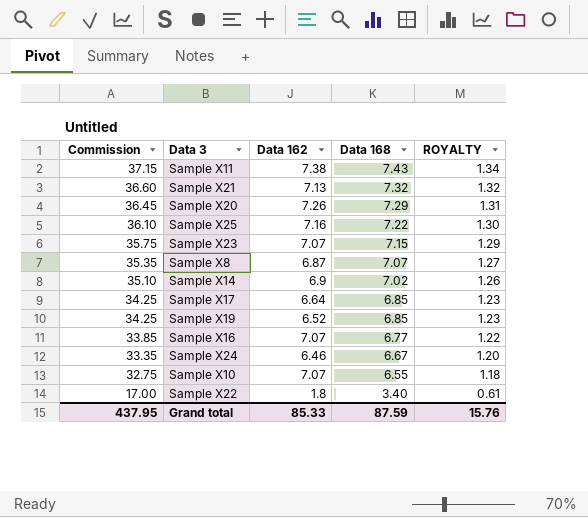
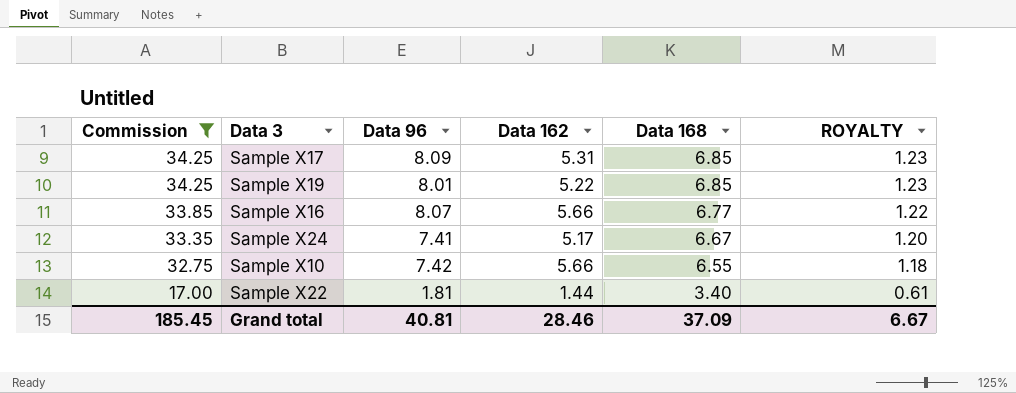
filter: none -> Commission <= 34.25
column Data 96 | position: none -> 3
Sample X17 | Data 162: 6.64 -> 5.31
Sample X19 | Data 162: 6.52 -> 5.22
Sample X16 | Data 162: 7.07 -> 5.66
Sample X24 | Data 162: 6.46 -> 5.17
Sample X10 | Data 162: 7.07 -> 5.66
Sample X22 | Data 162: 1.8 -> 1.44
Grand total | Commission: 437.95 -> 185.45
Grand total | Data 162: 85.33 -> 28.46
Grand total | Data 168: 87.59 -> 37.09
Grand total | ROYALTY: 15.76 -> 6.67

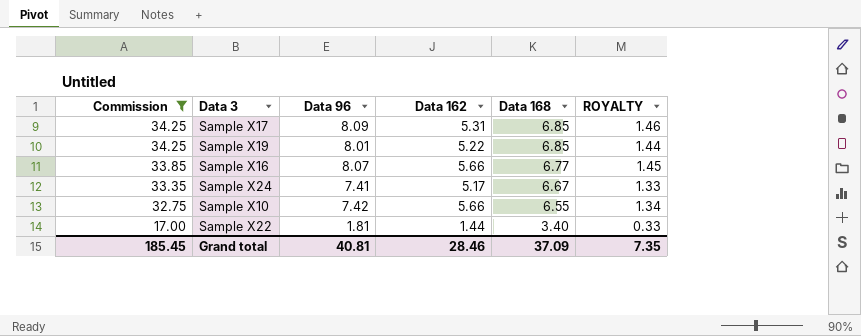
column ROYALTY | formula: [Data 168] * 0.18 -> [Data 96] * 0.18
Grand total | ROYALTY: 6.67 -> 7.35

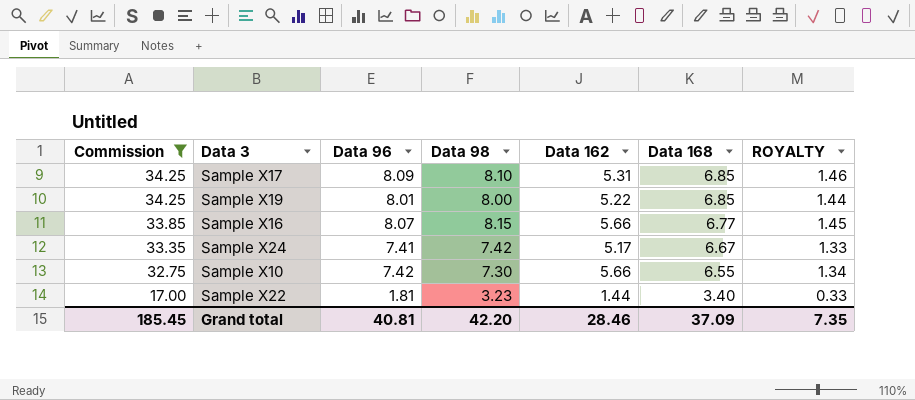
column Data 98 | position: none -> 4

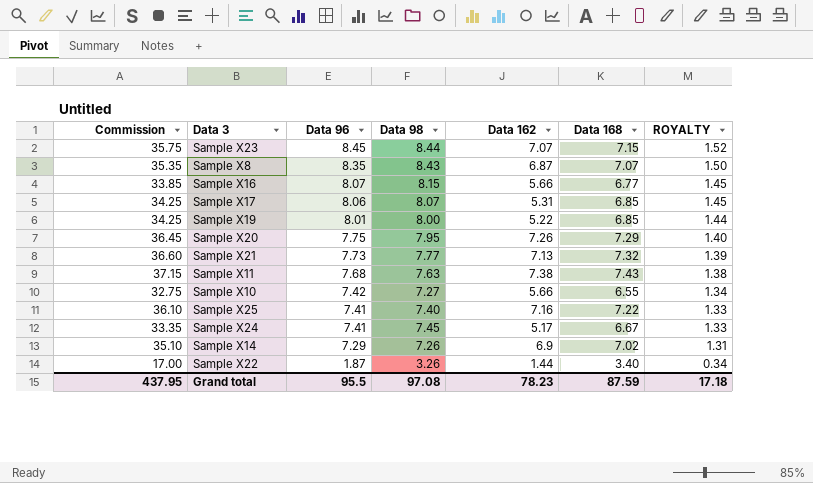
filter: Commission <= 34.25 -> none
row order: Commission descending -> Data 96 descending
Sample X17 | Data 96: 8.09 -> 8.06
Sample X17 | Data 98: 8.10 -> 8.07
Sample X17 | ROYALTY: 1.46 -> 1.45
Sample X10 | Data 98: 7.30 -> 7.27
Sample X24 | Data 98: 7.42 -> 7.45
Sample X22 | Data 96: 1.81 -> 1.87
Sample X22 | Data 98: 3.23 -> 3.26
Sample X22 | ROYALTY: 0.33 -> 0.34
Grand total | Commission: 185.45 -> 437.95
Grand total | Data 96: 40.81 -> 95.5
Grand total | Data 98: 42.20 -> 97.08
Grand total | Data 162: 28.46 -> 78.23
Grand total | Data 168: 37.09 -> 87.59
Grand total | ROYALTY: 7.35 -> 17.18

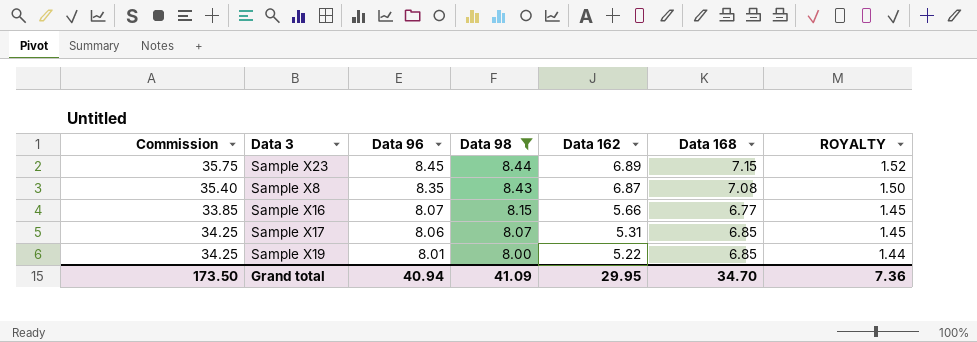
filter: none -> Data 98 >= 8.00
Sample X23 | Data 162: 7.07 -> 6.89
Sample X8 | Commission: 35.35 -> 35.40
Sample X8 | Data 168: 7.07 -> 7.08
Grand total | Commission: 437.95 -> 173.50
Grand total | Data 96: 95.5 -> 40.94
Grand total | Data 98: 97.08 -> 41.09
Grand total | Data 162: 78.23 -> 29.95
Grand total | Data 168: 87.59 -> 34.70
Grand total | ROYALTY: 17.18 -> 7.36

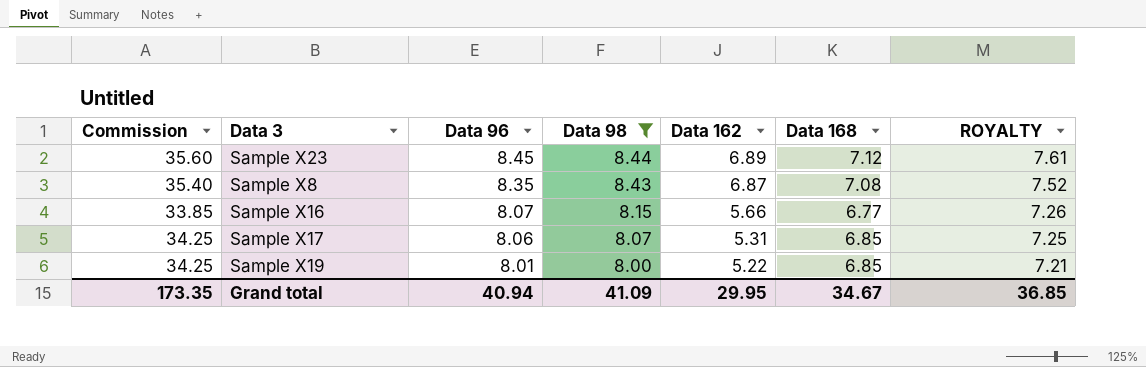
column ROYALTY | formula: [Data 96] * 0.18 -> [Data 96] * 0.9
Sample X23 | Commission: 35.75 -> 35.60
Sample X23 | Data 168: 7.15 -> 7.12
Grand total | Commission: 173.50 -> 173.35
Grand total | Data 168: 34.70 -> 34.67
Grand total | ROYALTY: 7.36 -> 36.85

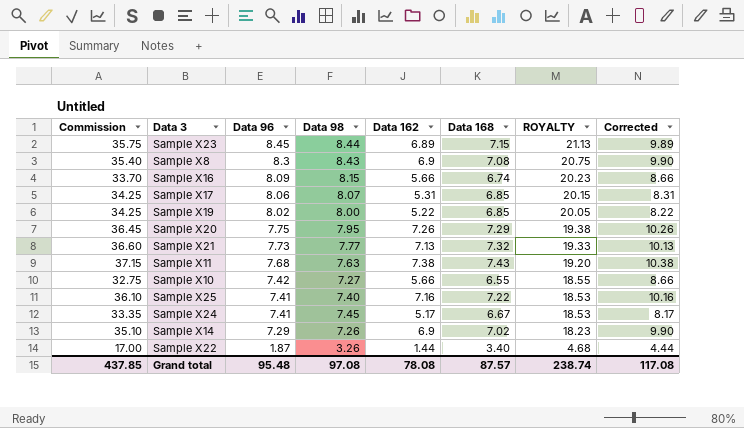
filter: Data 98 >= 8.00 -> none
column ROYALTY | formula: [Data 96] * 0.9 -> [Data 96] * 2.5
column Corrected | formula: none -> [Data 162] + 3
Sample X23 | Commission: 35.60 -> 35.75
Sample X23 | Data 168: 7.12 -> 7.15
Sample X8 | Data 96: 8.35 -> 8.3
Sample X8 | Data 162: 6.87 -> 6.9
Sample X16 | Commission: 33.85 -> 33.70
Sample X16 | Data 96: 8.07 -> 8.09
Sample X16 | Data 168: 6.77 -> 6.74
Sample X19 | Data 96: 8.01 -> 8.02
Grand total | Commission: 173.35 -> 437.85
Grand total | Data 96: 40.94 -> 95.48
Grand total | Data 98: 41.09 -> 97.08
Grand total | Data 162: 29.95 -> 78.08
Grand total | Data 168: 34.67 -> 87.57
Grand total | ROYALTY: 36.85 -> 238.74

